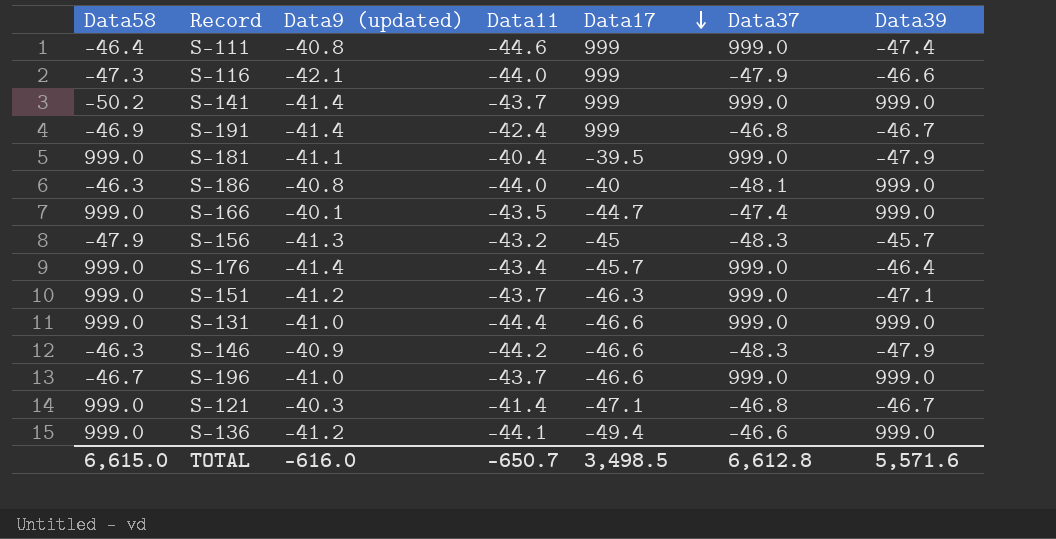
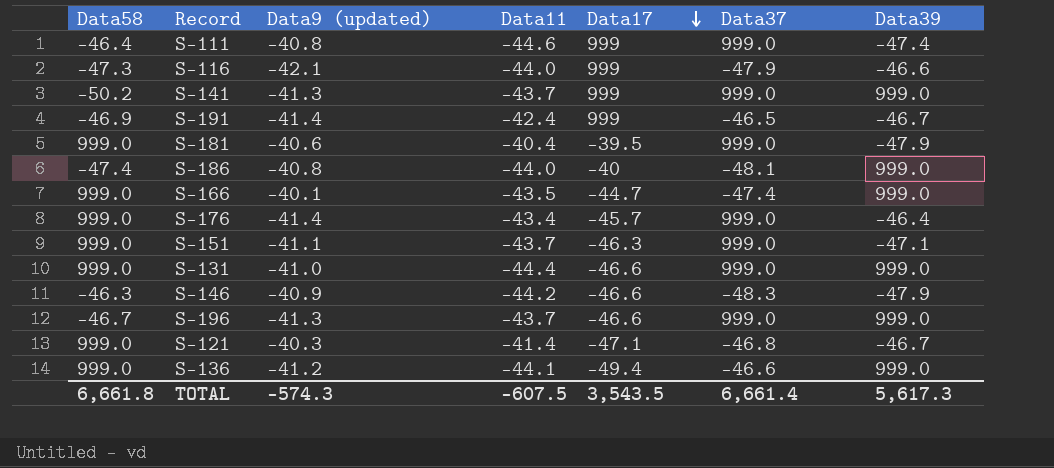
row S-156: -47.9 | -41.3 | -43.2 | -45 | -48.3 | -45.7 -> none
S-141 | Data9 (updated): -41.4 -> -41.3
S-191 | Data37: -46.8 -> -46.5
S-181 | Data9 (updated): -41.1 -> -40.6
S-186 | Data58: -46.3 -> -47.4
S-151 | Data9 (updated): -41.2 -> -41.1
S-196 | Data9 (updated): -41.0 -> -41.3
TOTAL | Data58: 6,615.0 -> 6,661.8
TOTAL | Data9 (updated): -616.0 -> -574.3
TOTAL | Data11: -650.7 -> -607.5
TOTAL | Data17: 3,498.5 -> 3,543.5
TOTAL | Data37: 6,612.8 -> 6,661.4
TOTAL | Data39: 5,571.6 -> 5,617.3

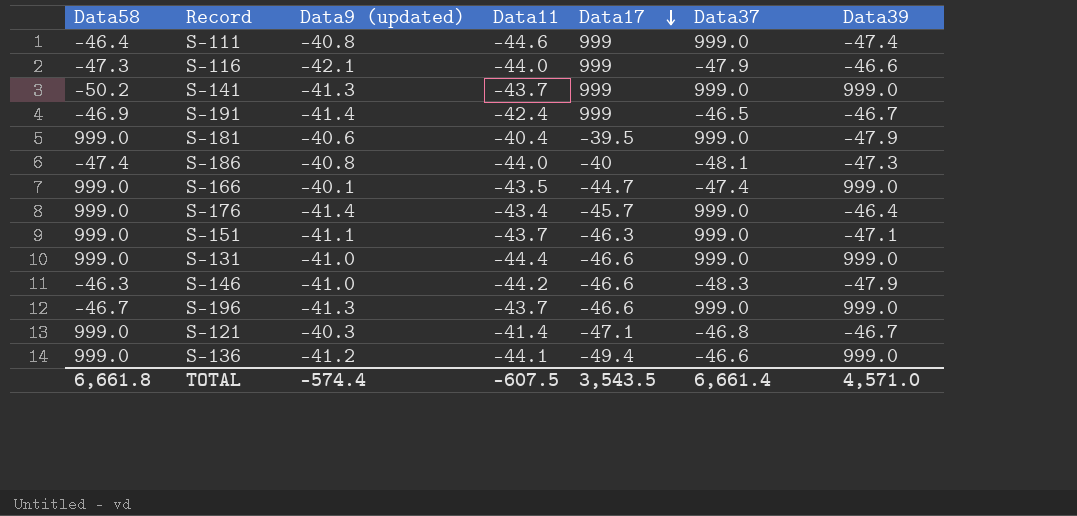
S-186 | Data39: 999.0 -> -47.3
S-146 | Data9 (updated): -40.9 -> -41.0
TOTAL | Data9 (updated): -574.3 -> -574.4
TOTAL | Data39: 5,617.3 -> 4,571.0

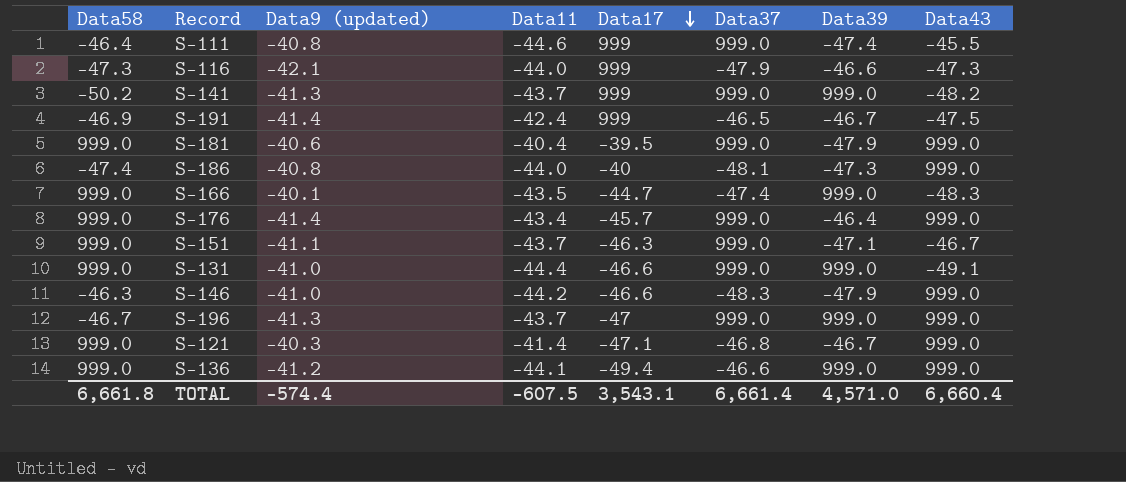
column Data43 | position: none -> 8
S-196 | Data17: -46.6 -> -47
TOTAL | Data17: 3,543.5 -> 3,543.1

